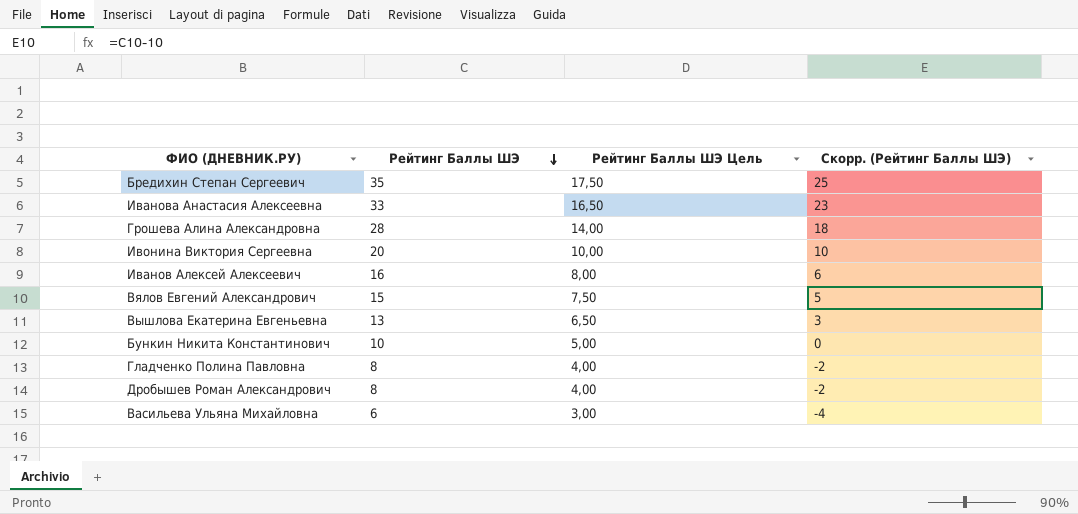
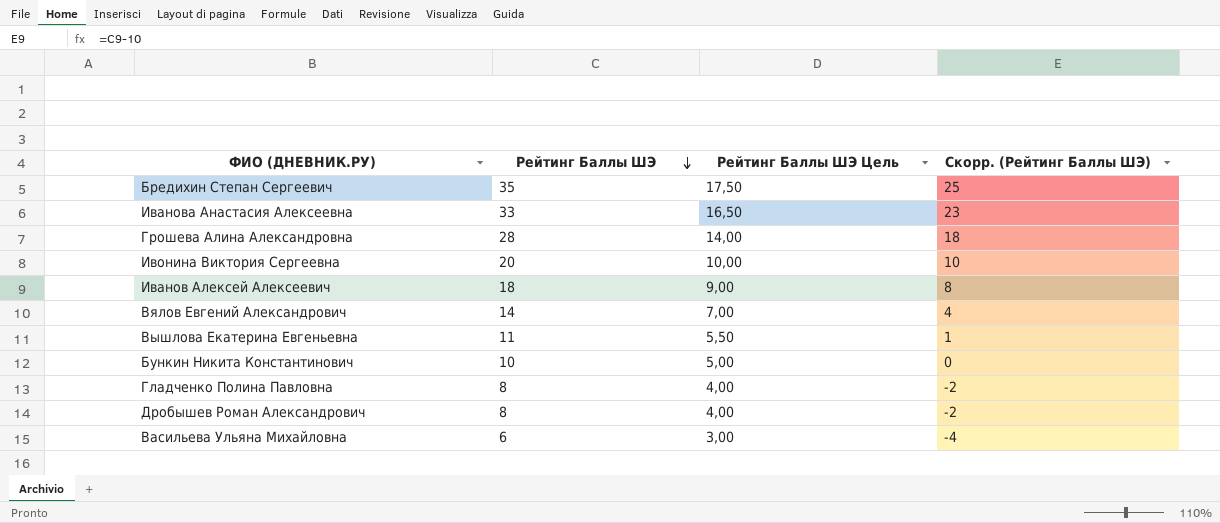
Иванов Алексей Алексеевич | Рейтинг Баллы ШЭ: 16 -> 18
Иванов Алексей Алексеевич | Рейтинг Баллы ШЭ Цель: 8,00 -> 9,00
Иванов Алексей Алексеевич | Скорр. (Рейтинг Баллы ШЭ): 6 -> 8
Вялов Евгений Александрович | Рейтинг Баллы ШЭ: 15 -> 14
Вялов Евгений Александрович | Рейтинг Баллы ШЭ Цель: 7,50 -> 7,00
Вялов Евгений Александрович | Скорр. (Рейтинг Баллы ШЭ): 5 -> 4
Вышлова Екатерина Евгеньевна | Рейтинг Баллы ШЭ: 13 -> 11
Вышлова Екатерина Евгеньевна | Рейтинг Баллы ШЭ Цель: 6,50 -> 5,50
Вышлова Екатерина Евгеньевна | Скорр. (Рейтинг Баллы ШЭ): 3 -> 1

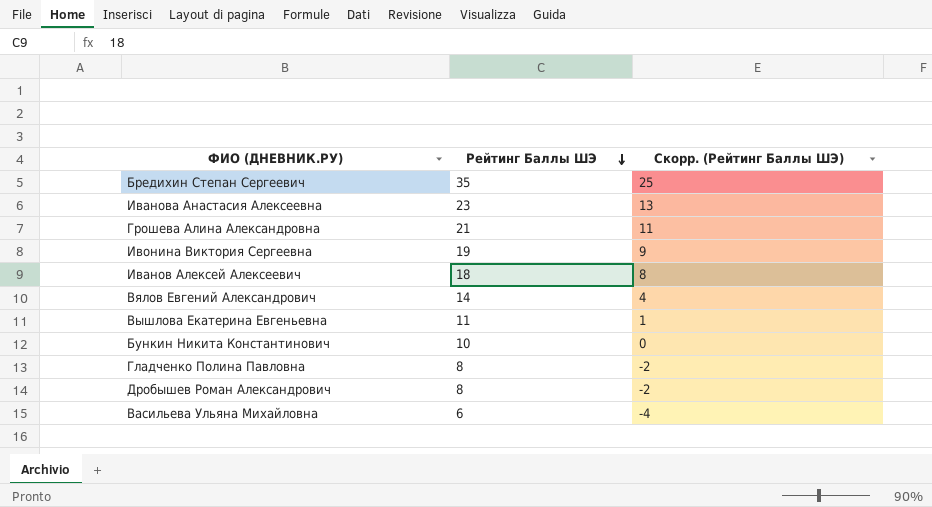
column Рейтинг Баллы ШЭ Цель | formula: [Рейтинг Баллы ШЭ] * 0,5 -> none
Иванова Анастасия Алексеевна | Рейтинг Баллы ШЭ: 33 -> 23
Иванова Анастасия Алексеевна | Скорр. (Рейтинг Баллы ШЭ): 23 -> 13
Грошева Алина Александровна | Рейтинг Баллы ШЭ: 28 -> 21
Грошева Алина Александровна | Скорр. (Рейтинг Баллы ШЭ): 18 -> 11
Ивонина Виктория Сергеевна | Рейтинг Баллы ШЭ: 20 -> 19
Ивонина Виктория Сергеевна | Скорр. (Рейтинг Баллы ШЭ): 10 -> 9

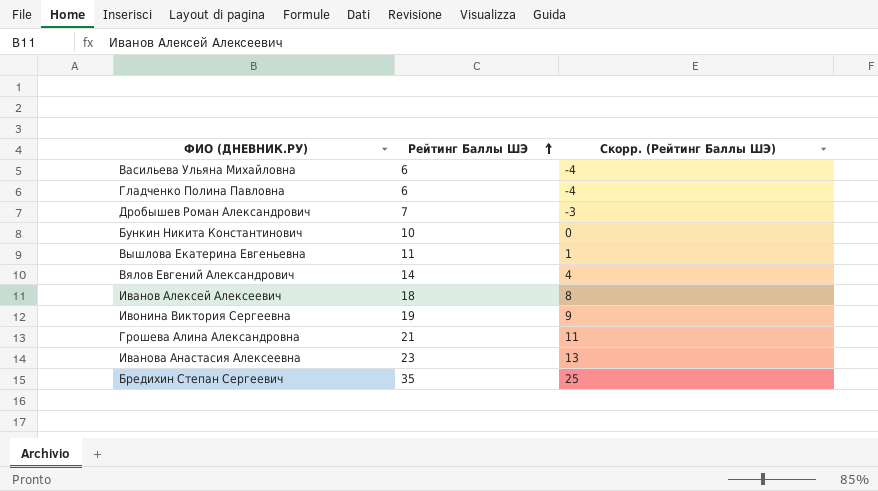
row order: Рейтинг Баллы ШЭ descending -> Рейтинг Баллы ШЭ ascending
Гладченко Полина Павловна | Рейтинг Баллы ШЭ: 8 -> 6
Гладченко Полина Павловна | Скорр. (Рейтинг Баллы ШЭ): -2 -> -4
Дробышев Роман Александрович | Рейтинг Баллы ШЭ: 8 -> 7
Дробышев Роман Александрович | Скорр. (Рейтинг Баллы ШЭ): -2 -> -3

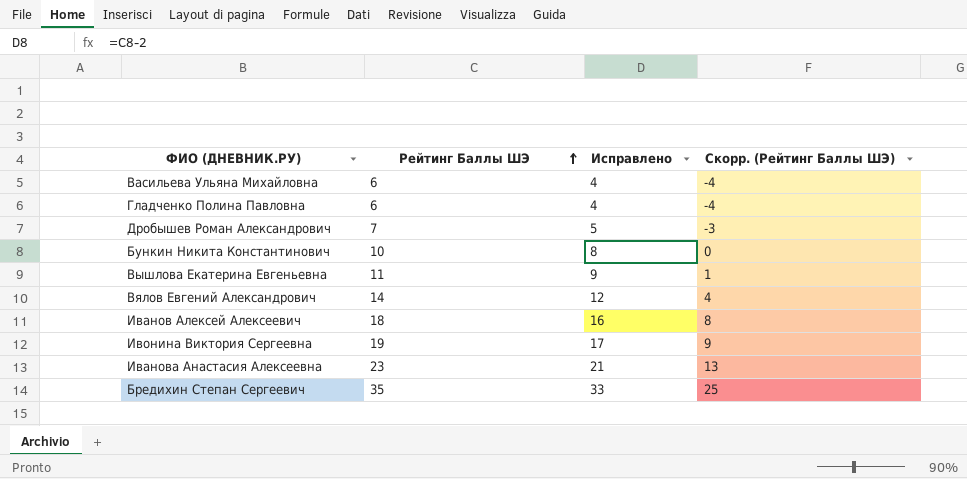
column Исправлено | formula: none -> [Рейтинг Баллы ШЭ] - 2
row Грошева Алина Александровна: 21 | 11 -> none

